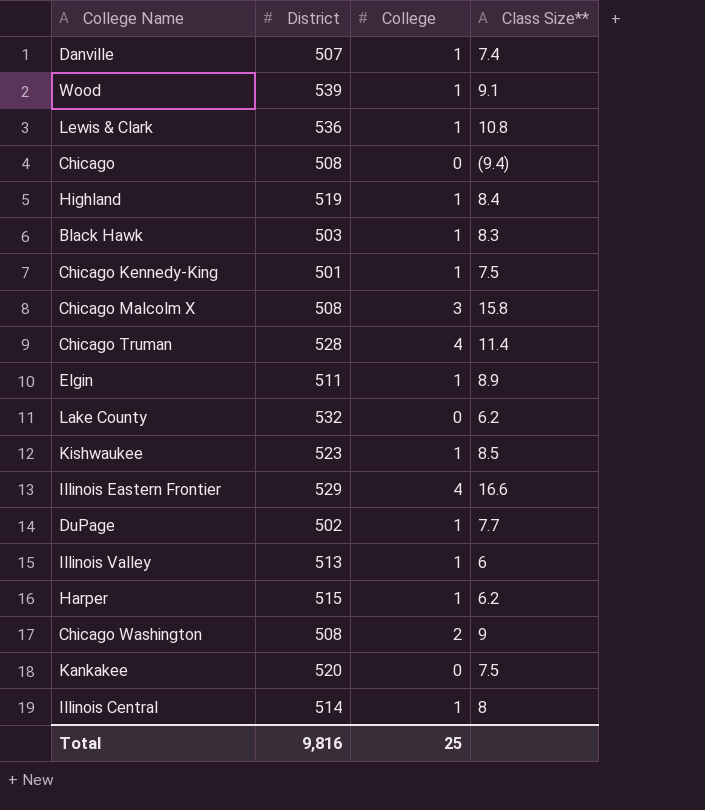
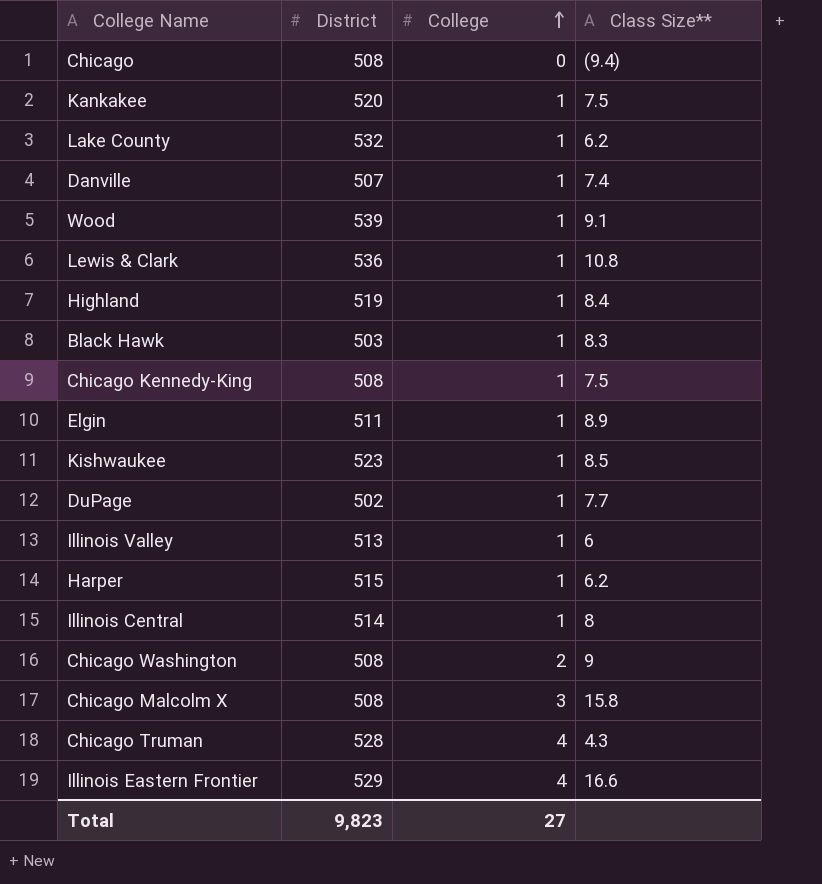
row order: none -> College ascending
Kankakee | College: 0 -> 1
Lake County | College: 0 -> 1
Chicago Kennedy-King | District: 501 -> 508
Chicago Truman | Class Size**: 11.4 -> 4.3
Total | District: 9,816 -> 9,823
Total | College: 25 -> 27

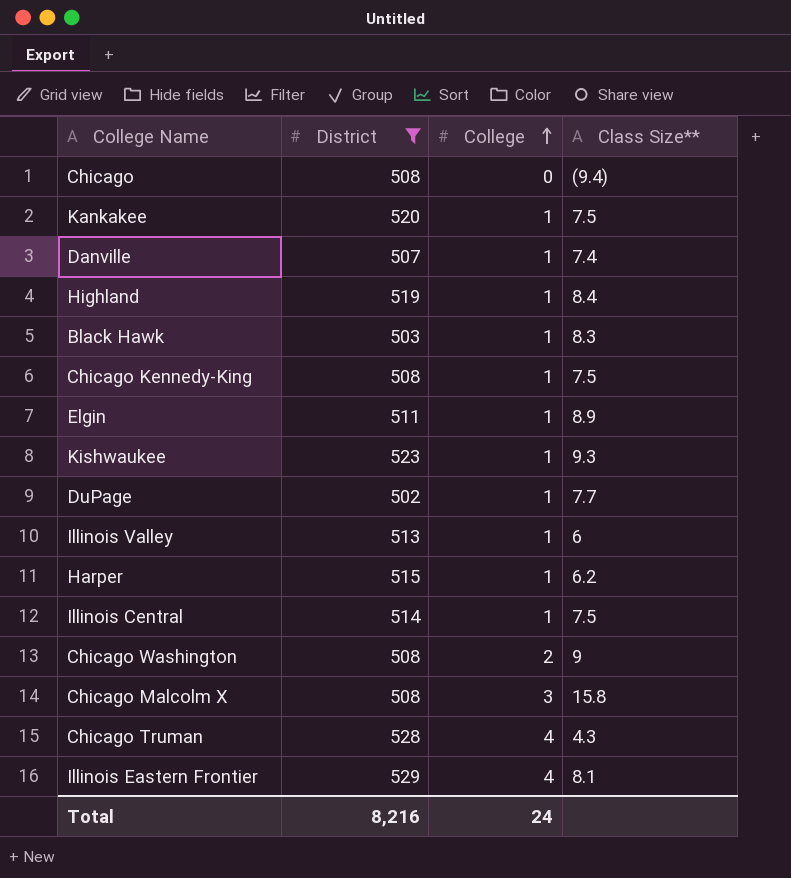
filter: none -> District <= 529
Kishwaukee | Class Size**: 8.5 -> 9.3
Illinois Central | Class Size**: 8 -> 7.5
Illinois Eastern Frontier | Class Size**: 16.6 -> 8.1
Total | District: 9,823 -> 8,216
Total | College: 27 -> 24

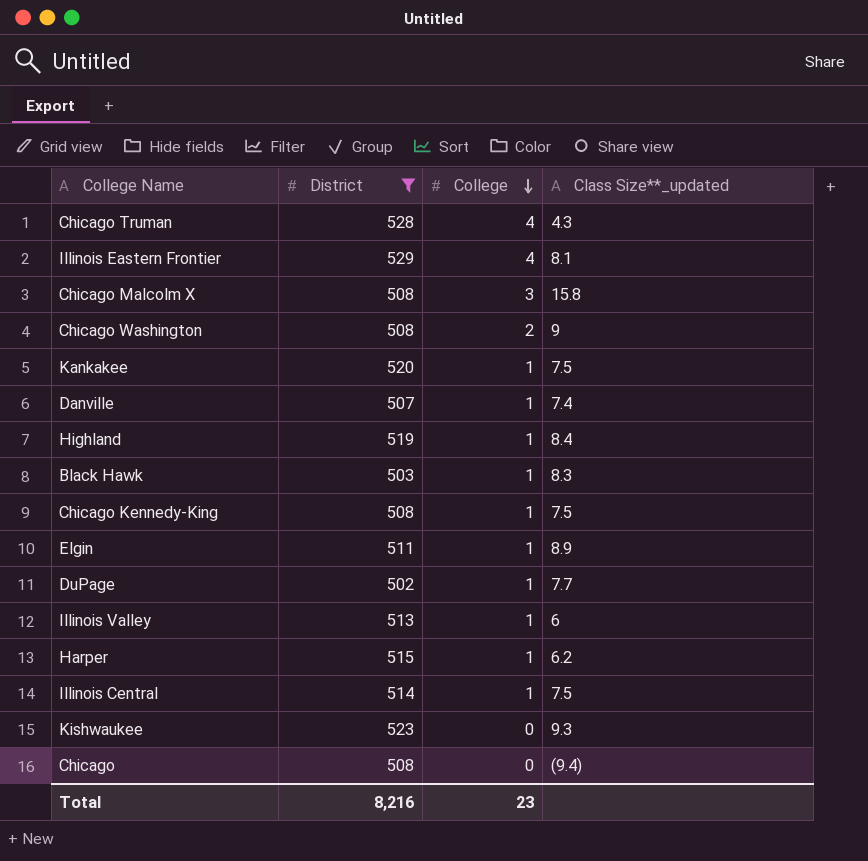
row order: College ascending -> College descending
column name: Class Size** -> Class Size**_updated
Kishwaukee | College: 1 -> 0
Total | College: 24 -> 23

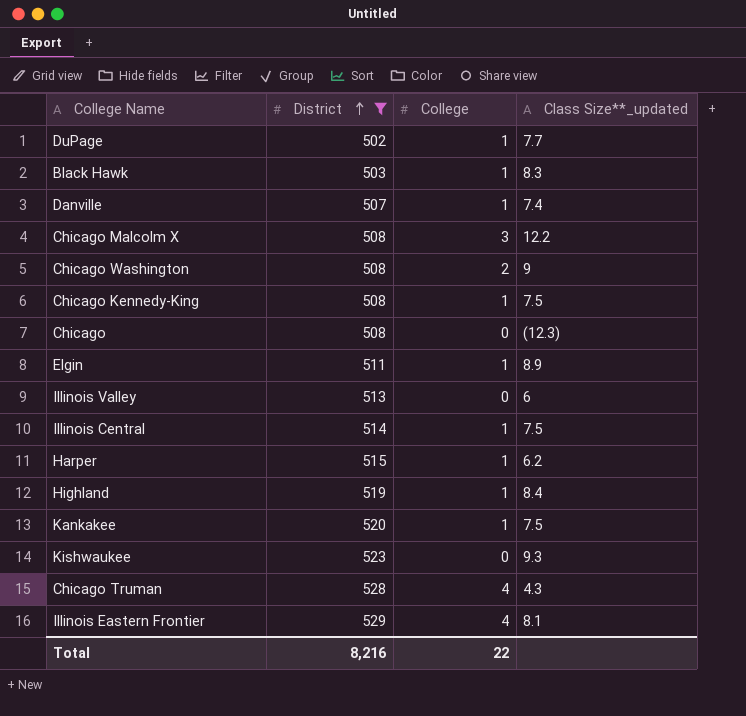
row order: College descending -> District ascending
Chicago Malcolm X | Class Size**_updated: 15.8 -> 12.2
Chicago | Class Size**_updated: (9.4) -> (12.3)
Illinois Valley | College: 1 -> 0
Total | College: 23 -> 22

